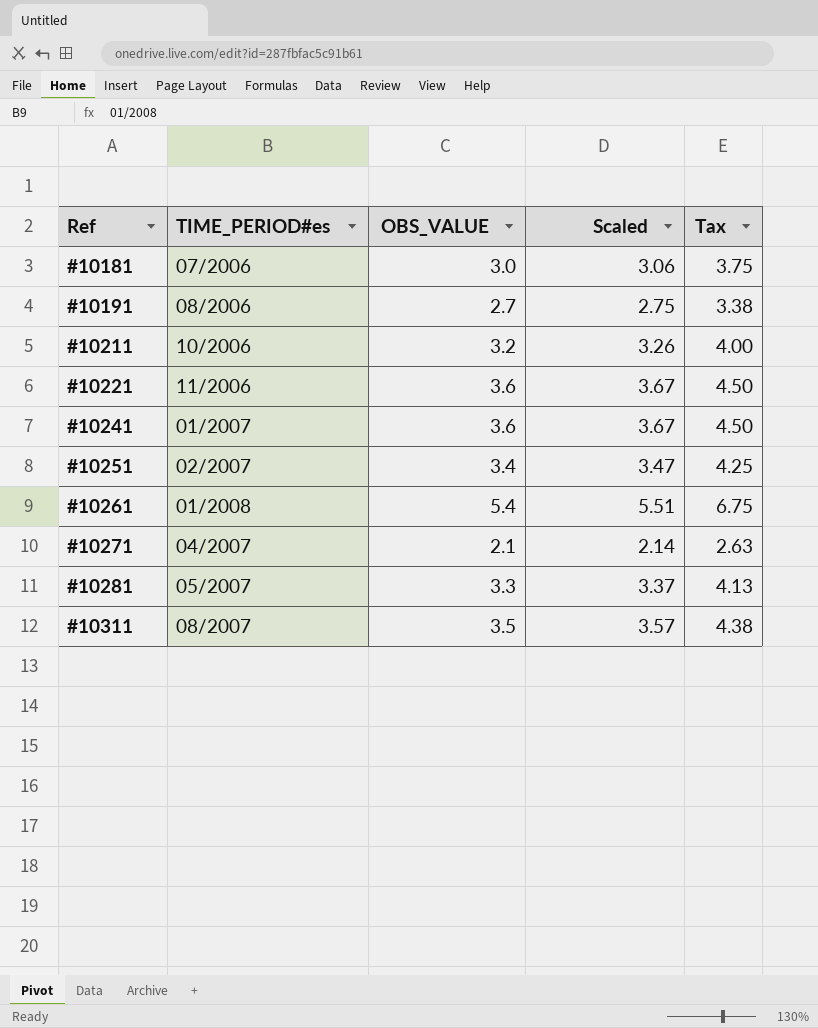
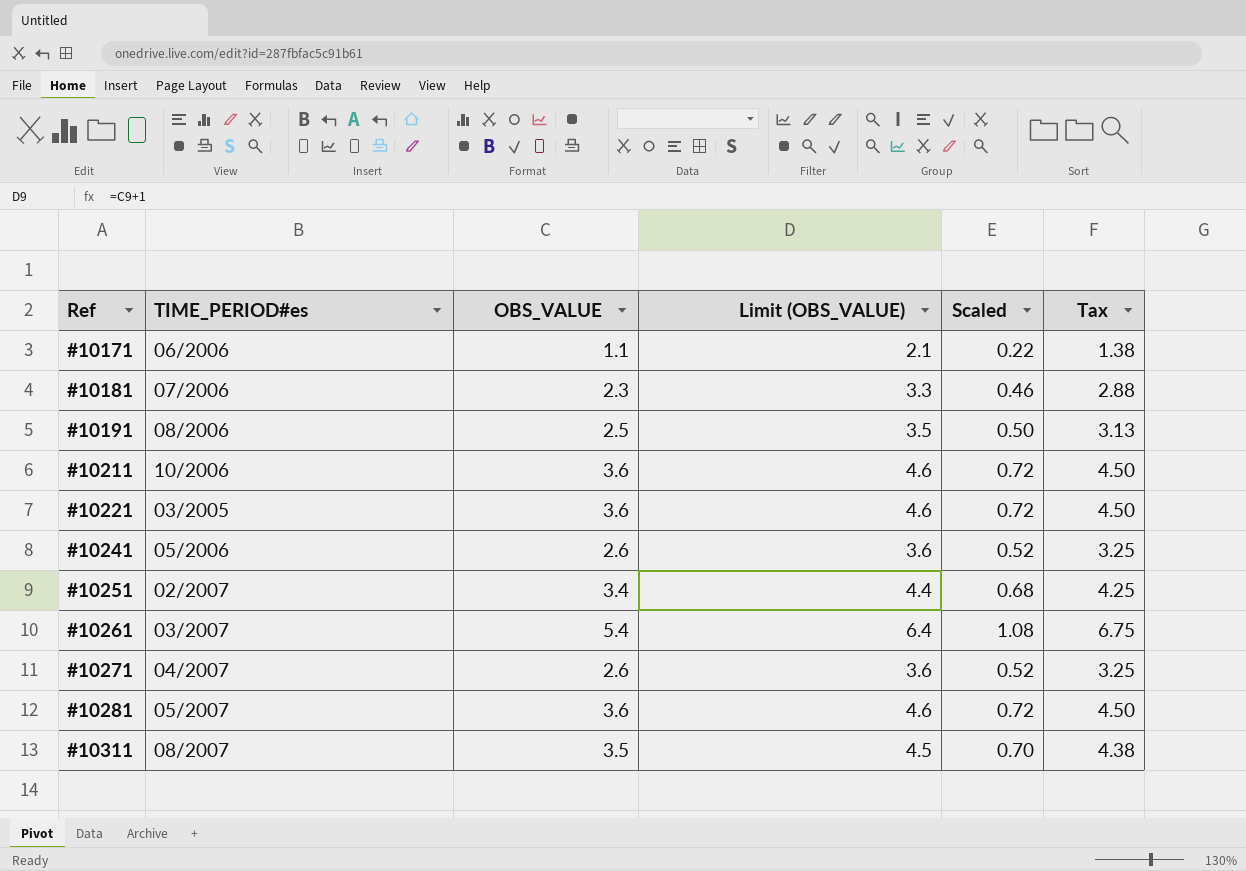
column Limit (OBS_VALUE) | formula: none -> [OBS_VALUE] + 1
column Scaled | formula: [OBS_VALUE] * 1.02 -> [OBS_VALUE] * 0.2
row #10171: none -> 06/2006 | 1.1 | 2.1 | 0.22 | 1.38
#10181 | OBS_VALUE: 3.0 -> 2.3
#10181 | Tax: 3.75 -> 2.88
#10191 | OBS_VALUE: 2.7 -> 2.5
#10191 | Tax: 3.38 -> 3.13
#10211 | OBS_VALUE: 3.2 -> 3.6
#10211 | Tax: 4.00 -> 4.50
#10221 | TIME_PERIOD#es: 11/2006 -> 03/2005
#10241 | TIME_PERIOD#es: 01/2007 -> 05/2006
#10241 | OBS_VALUE: 3.6 -> 2.6
#10241 | Tax: 4.50 -> 3.25
#10261 | TIME_PERIOD#es: 01/2008 -> 03/2007
#10271 | OBS_VALUE: 2.1 -> 2.6
#10271 | Tax: 2.63 -> 3.25
#10281 | OBS_VALUE: 3.3 -> 3.6
#10281 | Tax: 4.13 -> 4.50

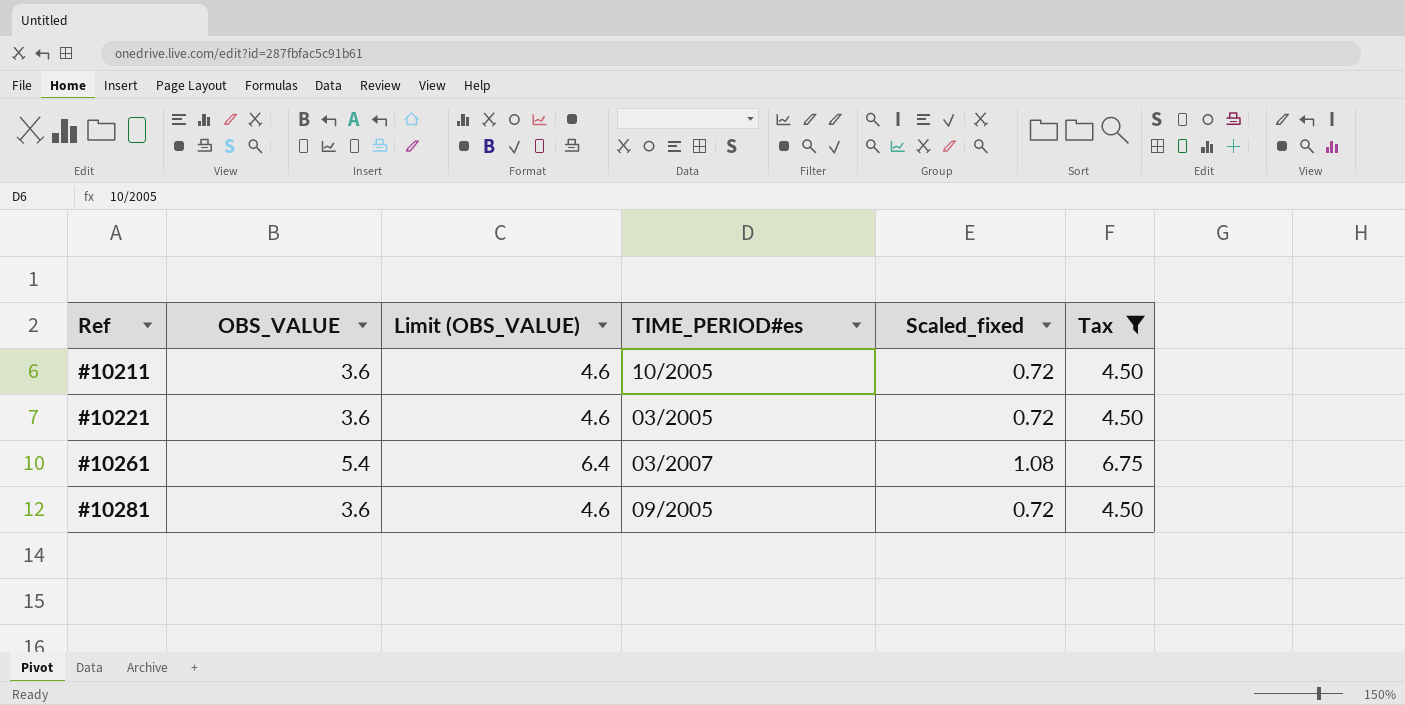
filter: none -> Tax >= 4.50
column TIME_PERIOD#es | position: 2 -> 4
column name: Scaled -> Scaled_fixed
#10211 | TIME_PERIOD#es: 10/2006 -> 10/2005
#10281 | TIME_PERIOD#es: 05/2007 -> 09/2005

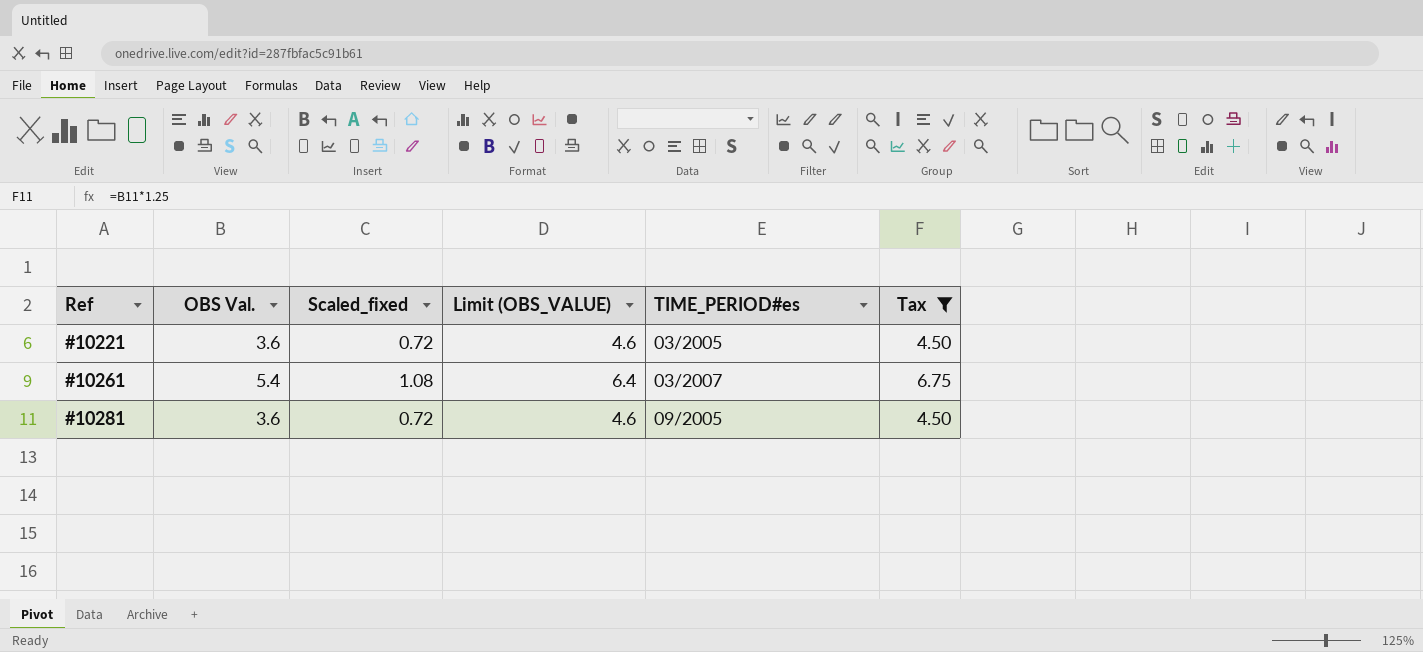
column name: OBS_VALUE -> OBS Val.
column Scaled_fixed | position: 5 -> 3
row #10211: 3.6 | 4.6 | 10/2005 | 0.72 | 4.50 -> none

